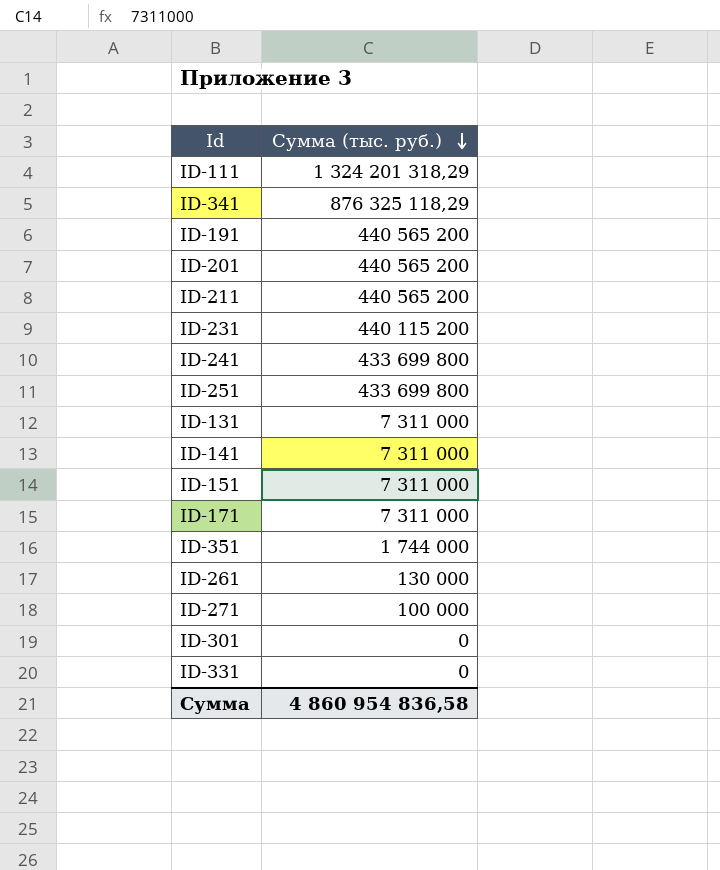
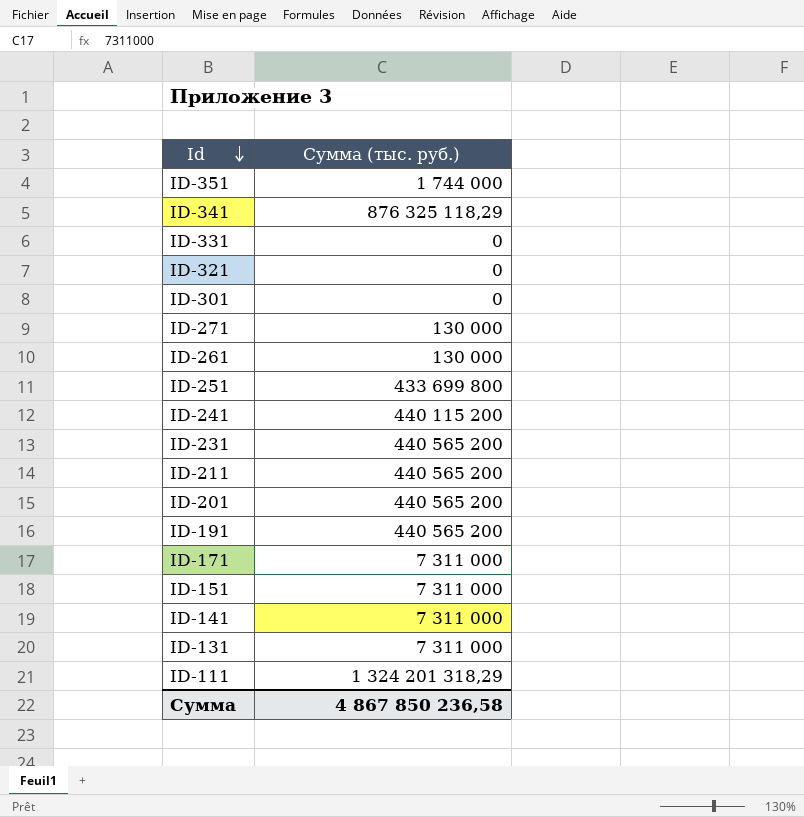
row order: Сумма (тыс. руб.) descending -> Id descending
row ID-321: none -> 0
ID-271 | Сумма (тыс. руб.): 100 000 -> 130 000
ID-241 | Сумма (тыс. руб.): 433 699 800 -> 440 115 200
ID-231 | Сумма (тыс. руб.): 440 115 200 -> 440 565 200
Сумма | Сумма (тыс. руб.): 4 860 954 836,58 -> 4 867 850 236,58

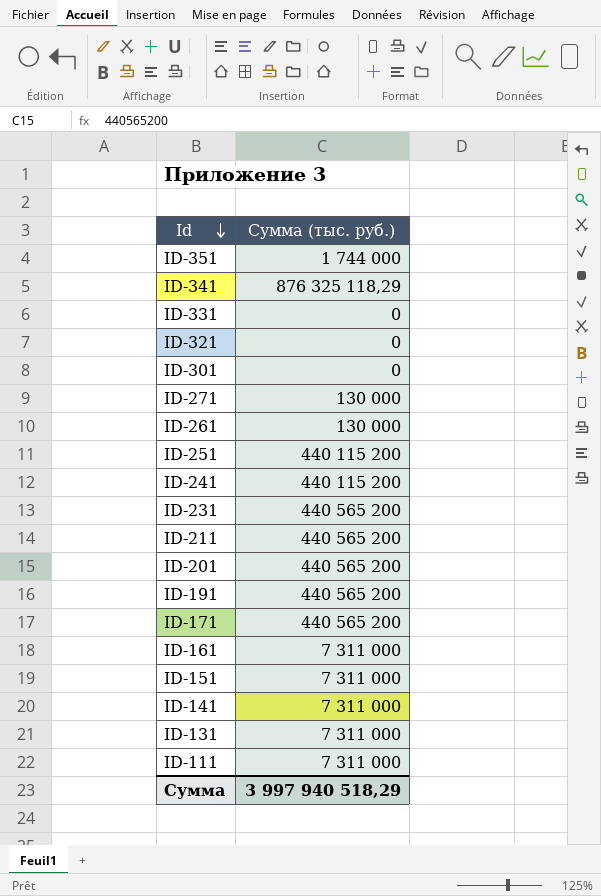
ID-251 | Сумма (тыс. руб.): 433 699 800 -> 440 115 200
ID-171 | Сумма (тыс. руб.): 7 311 000 -> 440 565 200
row ID-161: none -> 7 311 000
ID-111 | Сумма (тыс. руб.): 1 324 201 318,29 -> 7 311 000
Сумма | Сумма (тыс. руб.): 4 867 850 236,58 -> 3 997 940 518,29

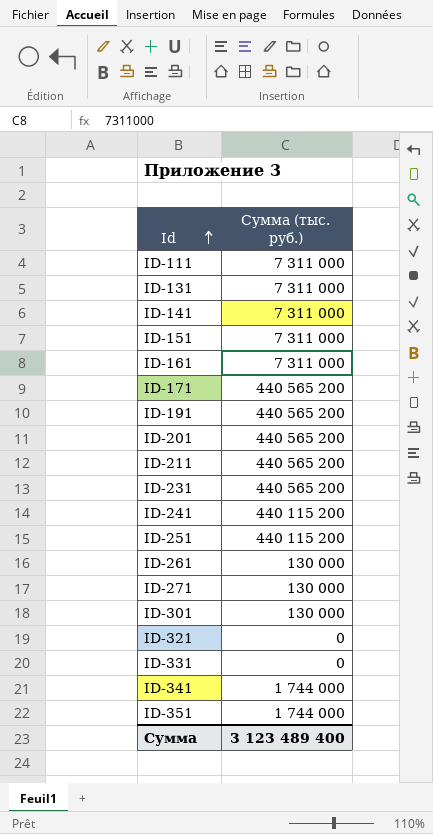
row order: Id descending -> Id ascending
ID-301 | Сумма (тыс. руб.): 0 -> 130 000
ID-341 | Сумма (тыс. руб.): 876 325 118,29 -> 1 744 000
Сумма | Сумма (тыс. руб.): 3 997 940 518,29 -> 3 123 489 400

